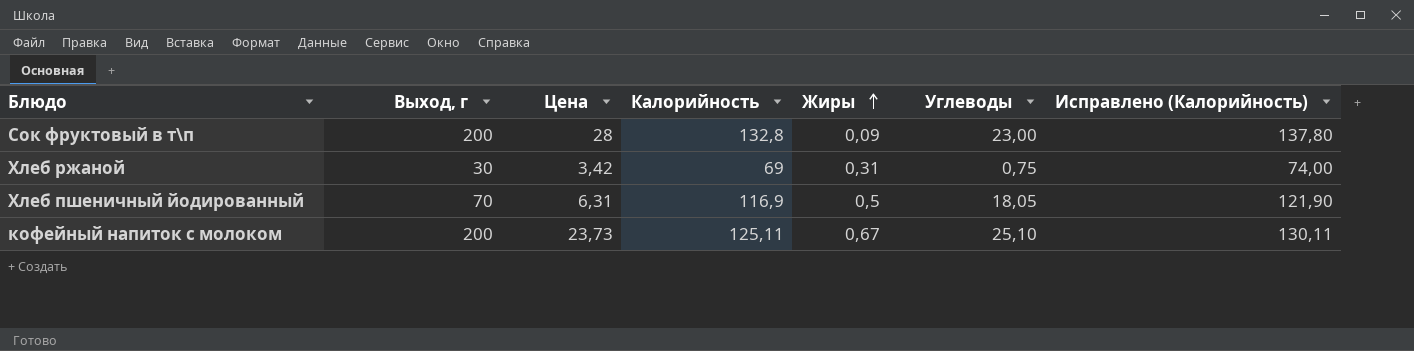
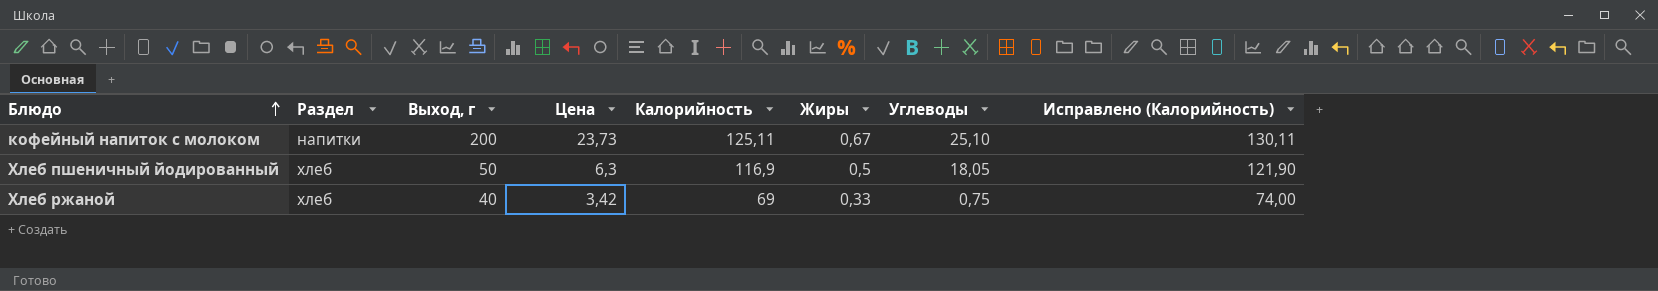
row order: Жиры ascending -> Блюдо ascending
column Раздел | position: none -> 2
row Сок фруктовый в т\п: 200 | 28 | 132,8 | 0,09 | 23,00 | 137,80 -> none
Хлеб пшеничный йодированный | Выход, г: 70 -> 50
Хлеб пшеничный йодированный | Цена: 6,31 -> 6,3
Хлеб ржаной | Выход, г: 30 -> 40
Хлеб ржаной | Жиры: 0,31 -> 0,33

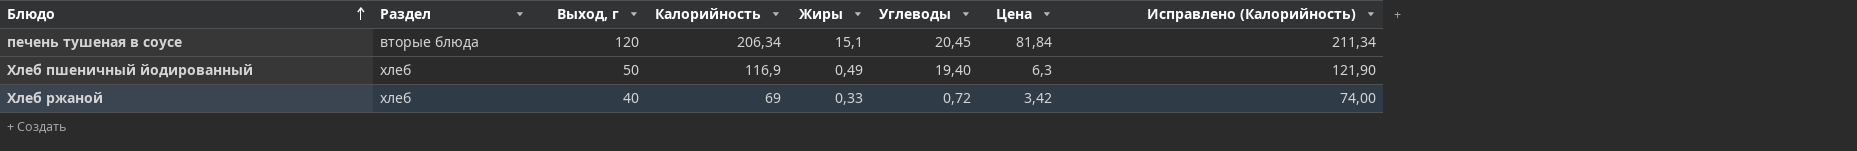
column Цена | position: 4 -> 7
row кофейный напиток с молоком: напитки | 200 | 23,73 | 125,11 | 0,67 | 25,10 | 130,11 -> none
row печень тушеная в соусе: none -> вторые блюда | 120 | 206,34 | 15,1 | 20,45 | 81,84 | 211,34
Хлеб пшеничный йодированный | Жиры: 0,5 -> 0,49
Хлеб пшеничный йодированный | Углеводы: 18,05 -> 19,40
Хлеб ржаной | Углеводы: 0,75 -> 0,72

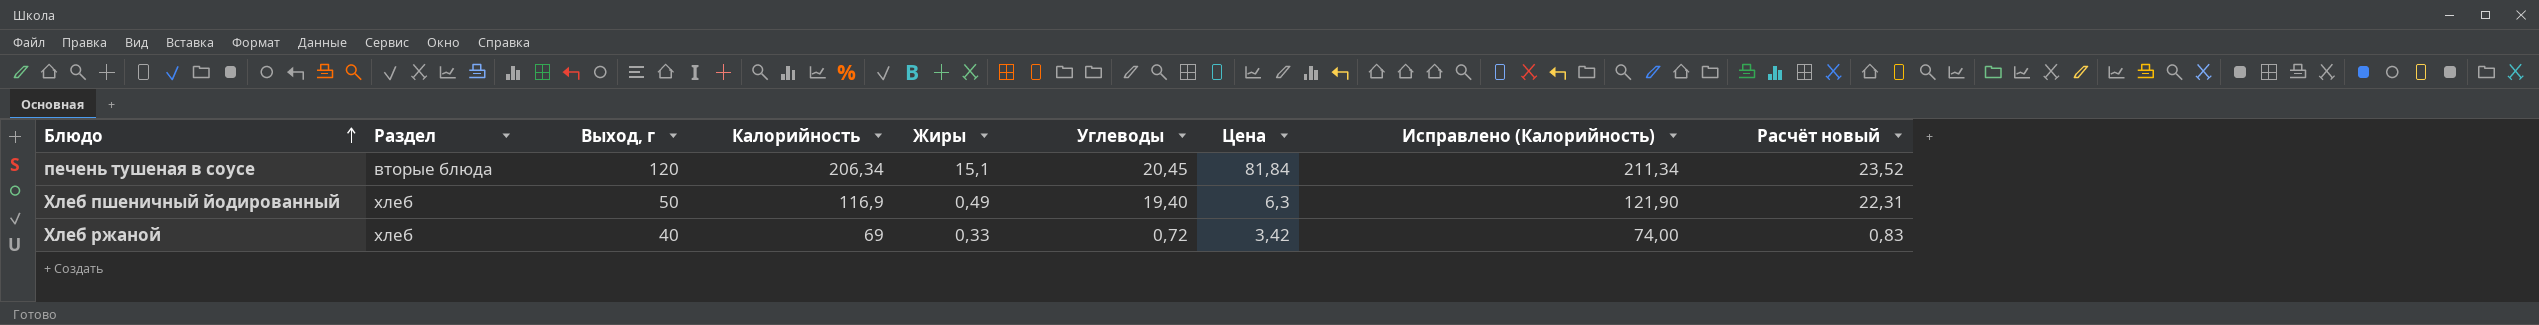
column Расчёт новый | formula: none -> [Углеводы] * 1,15

